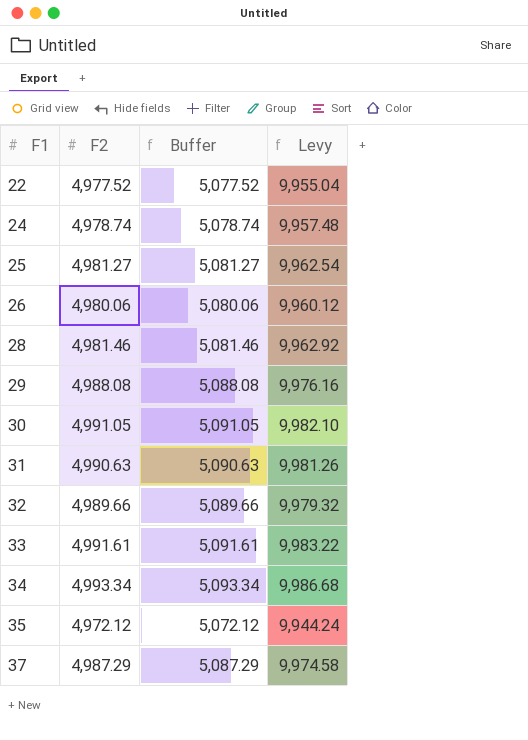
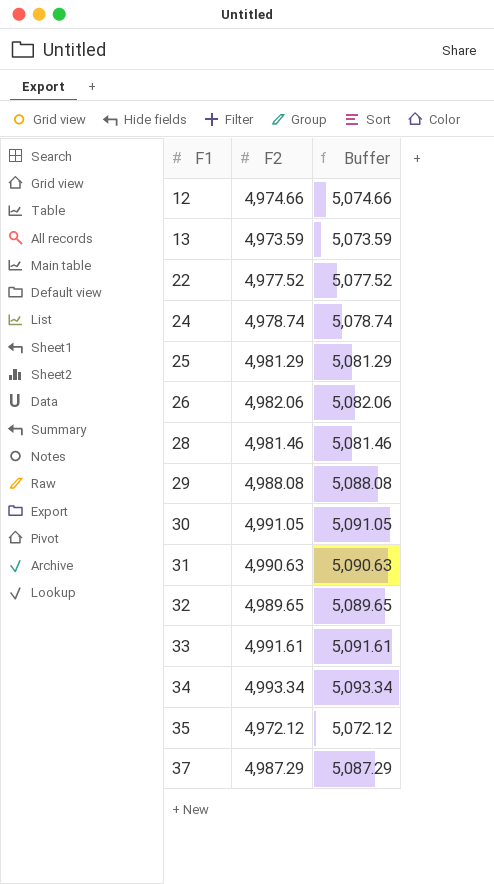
column Levy | formula: [F2] * 2 -> none
row 12: none -> 4,974.66 | 5,074.66
row 13: none -> 4,973.59 | 5,073.59
25 | F2: 4,981.27 -> 4,981.29
25 | Buffer: 5,081.27 -> 5,081.29
26 | F2: 4,980.06 -> 4,982.06
26 | Buffer: 5,080.06 -> 5,082.06
32 | F2: 4,989.66 -> 4,989.65
32 | Buffer: 5,089.66 -> 5,089.65

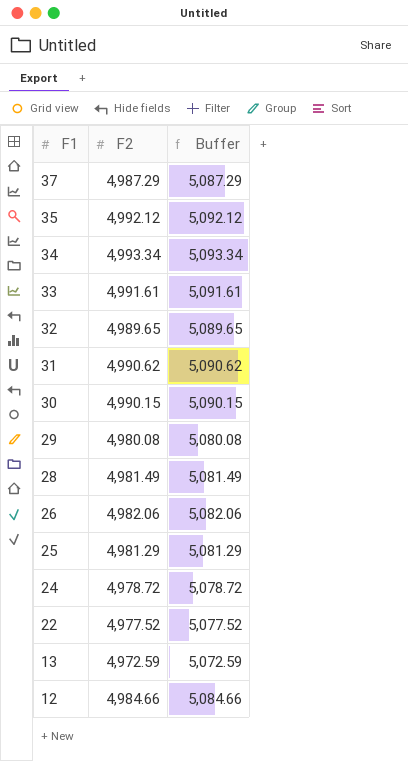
row order: F1 ascending -> F1 descending
35 | F2: 4,972.12 -> 4,992.12
35 | Buffer: 5,072.12 -> 5,092.12
31 | F2: 4,990.63 -> 4,990.62
31 | Buffer: 5,090.63 -> 5,090.62
30 | F2: 4,991.05 -> 4,990.15
30 | Buffer: 5,091.05 -> 5,090.15
29 | F2: 4,988.08 -> 4,980.08
29 | Buffer: 5,088.08 -> 5,080.08
28 | F2: 4,981.46 -> 4,981.49
28 | Buffer: 5,081.46 -> 5,081.49
24 | F2: 4,978.74 -> 4,978.72
24 | Buffer: 5,078.74 -> 5,078.72
13 | F2: 4,973.59 -> 4,972.59
13 | Buffer: 5,073.59 -> 5,072.59
12 | F2: 4,974.66 -> 4,984.66
12 | Buffer: 5,074.66 -> 5,084.66

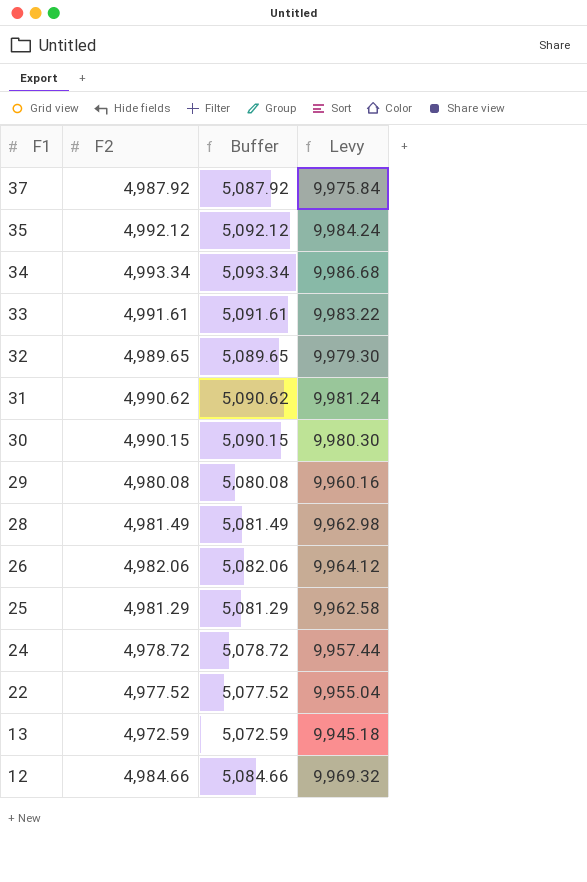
column Levy | formula: none -> [F2] * 2
37 | F2: 4,987.29 -> 4,987.92
37 | Buffer: 5,087.29 -> 5,087.92

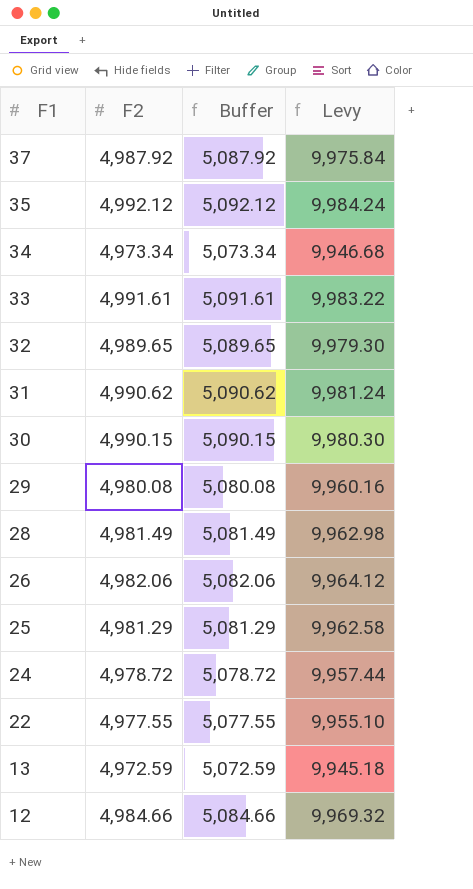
34 | F2: 4,993.34 -> 4,973.34
34 | Buffer: 5,093.34 -> 5,073.34
34 | Levy: 9,986.68 -> 9,946.68
22 | F2: 4,977.52 -> 4,977.55
22 | Buffer: 5,077.52 -> 5,077.55
22 | Levy: 9,955.04 -> 9,955.10

